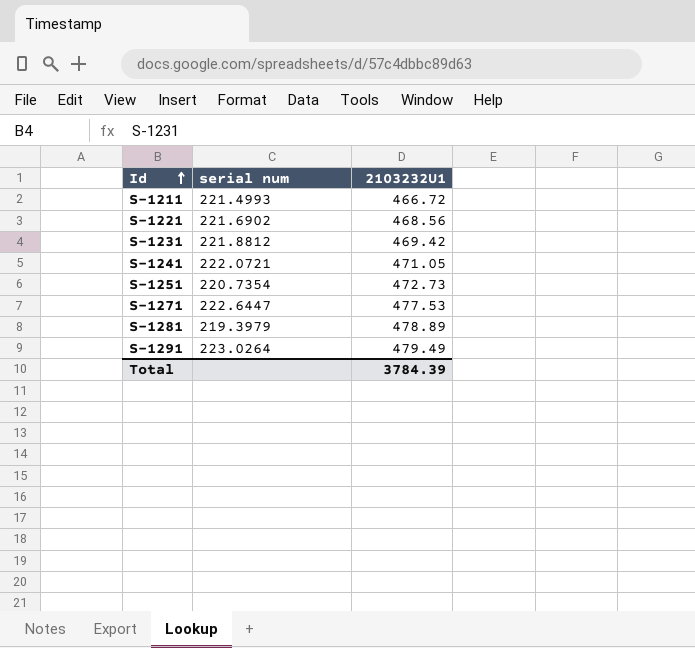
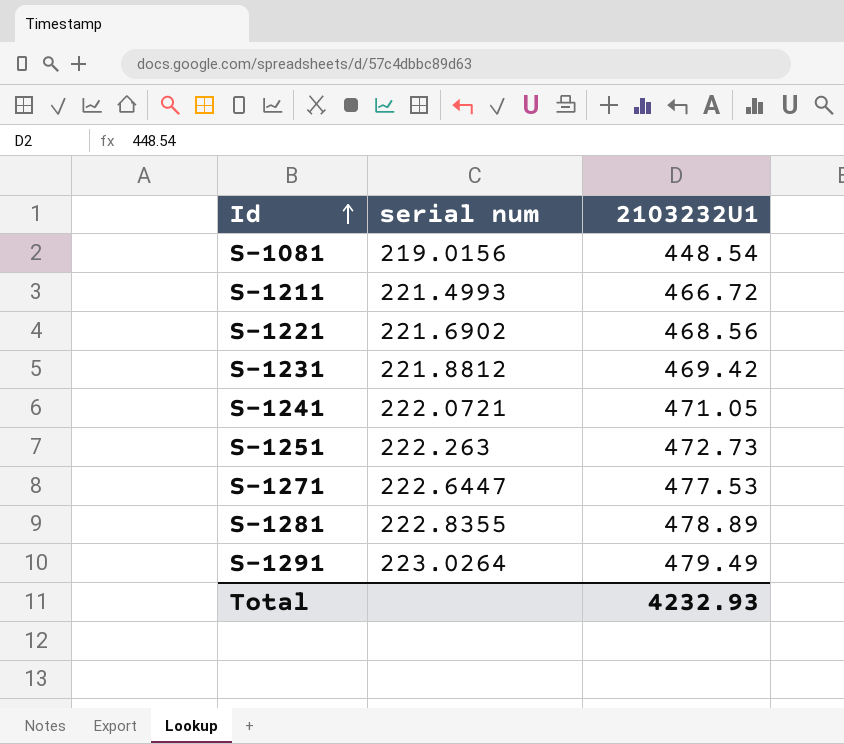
row S-1081: none -> 219.0156 | 448.54
S-1251 | serial num: 220.7354 -> 222.263
S-1281 | serial num: 219.3979 -> 222.8355
Total | 2103232U1: 3784.39 -> 4232.93

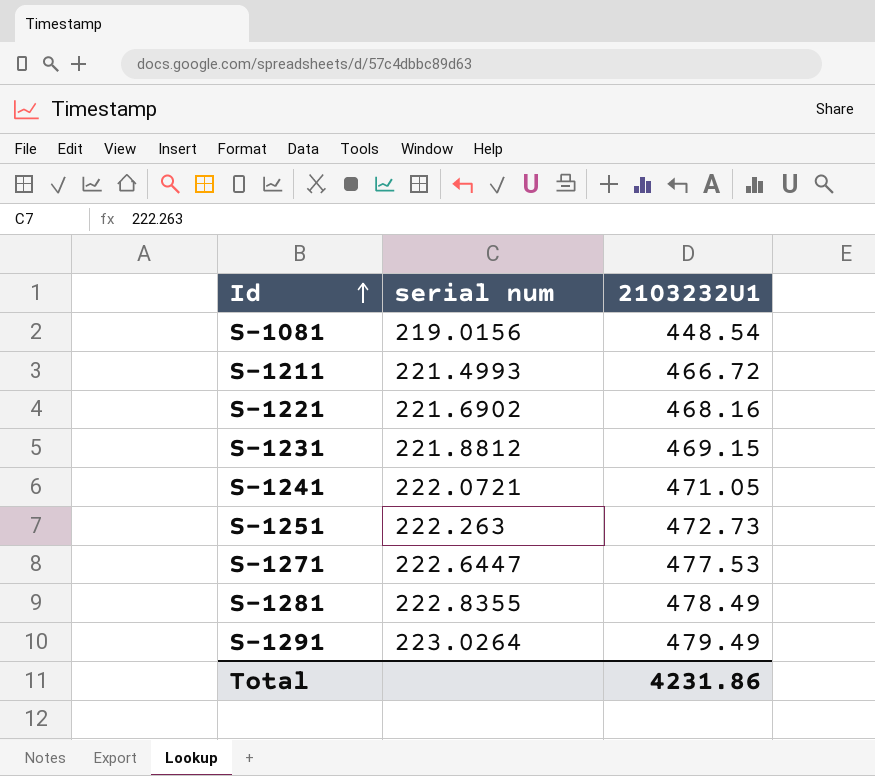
S-1221 | 2103232U1: 468.56 -> 468.16
S-1231 | 2103232U1: 469.42 -> 469.15
S-1281 | 2103232U1: 478.89 -> 478.49
Total | 2103232U1: 4232.93 -> 4231.86

